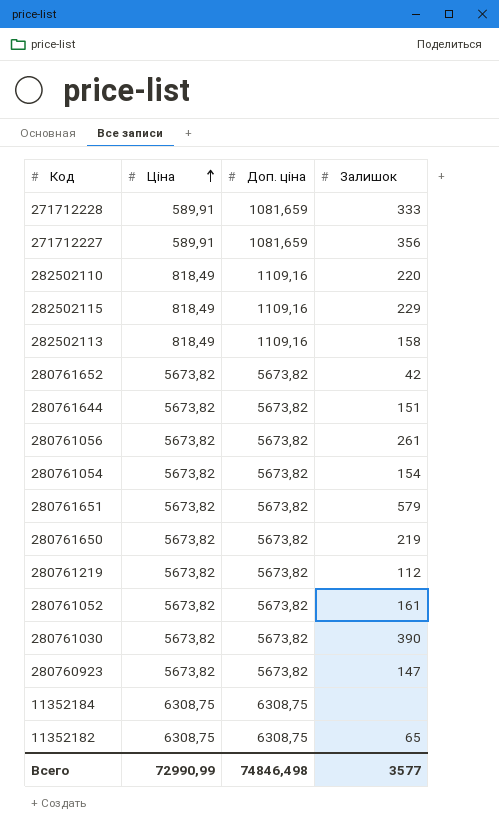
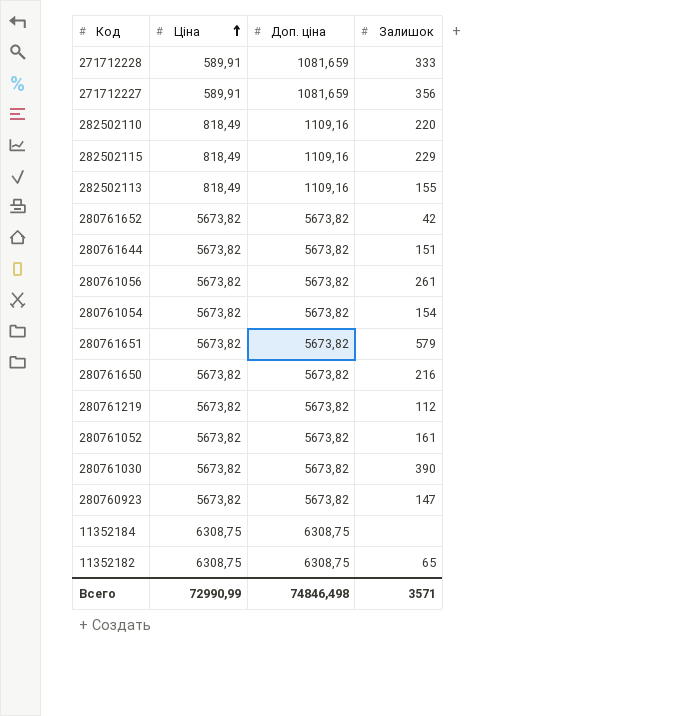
282502113 | Залишок: 158 -> 155
280761650 | Залишок: 219 -> 216
Всего | Залишок: 3577 -> 3571

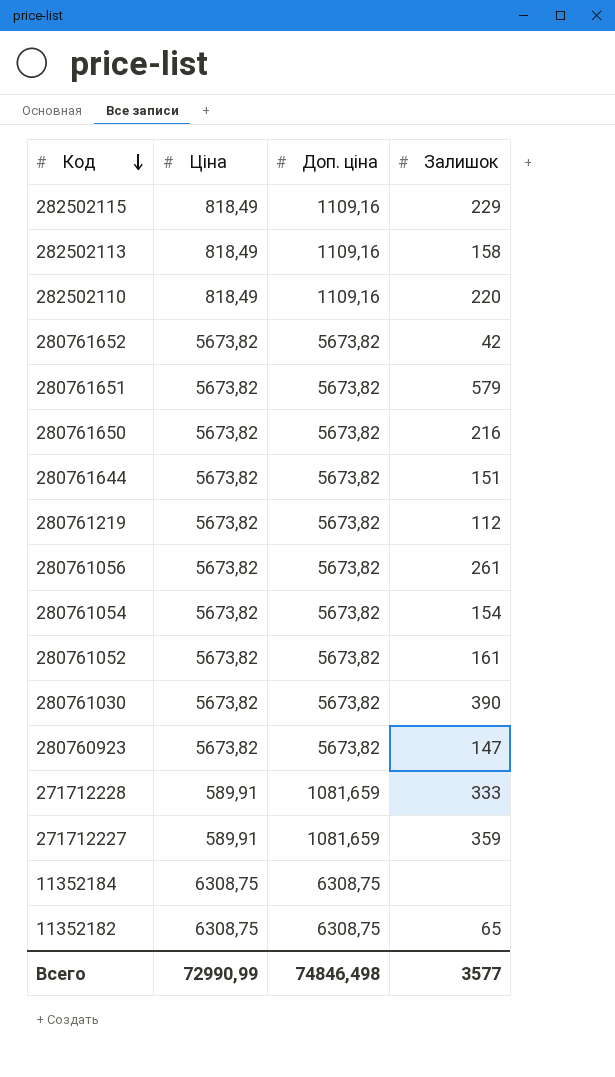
row order: Ціна ascending -> Код descending
282502113 | Залишок: 155 -> 158
271712227 | Залишок: 356 -> 359
Всего | Залишок: 3571 -> 3577

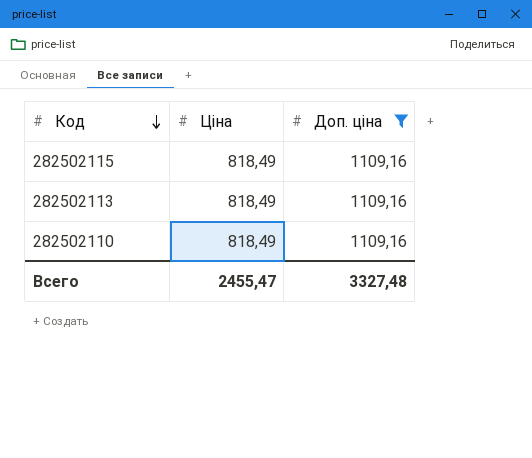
filter: none -> Доп. ціна = 1109,16
column Залишок | position: 4 -> none
Всего | Ціна: 72990,99 -> 2455,47
Всего | Доп. ціна: 74846,498 -> 3327,48

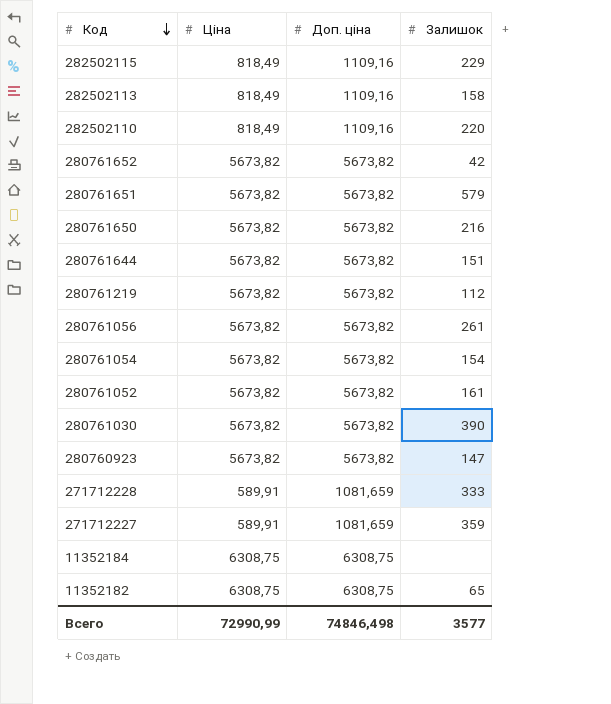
filter: Доп. ціна = 1109,16 -> none
column Залишок | position: none -> 4
Всего | Ціна: 2455,47 -> 72990,99
Всего | Доп. ціна: 3327,48 -> 74846,498

